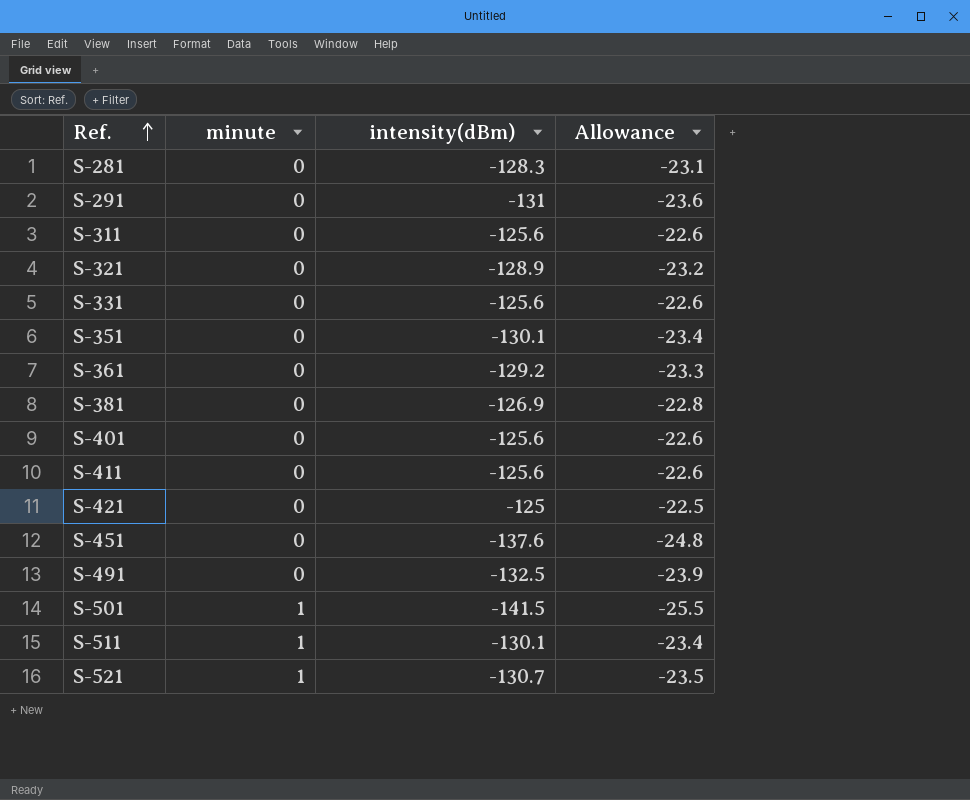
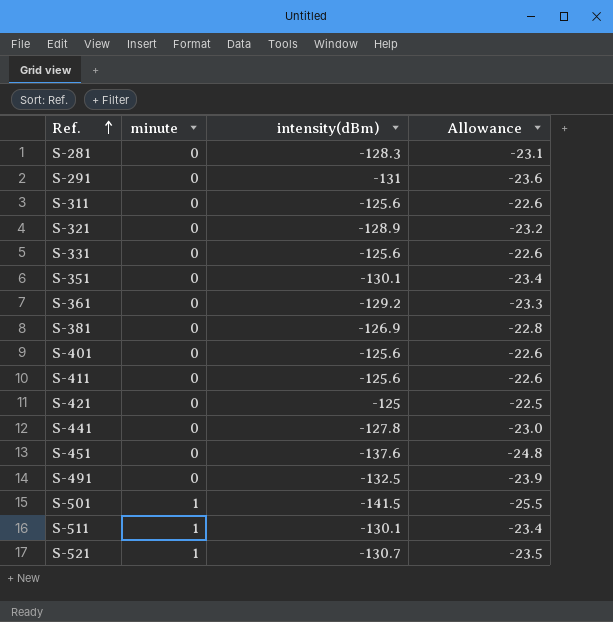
row S-441: none -> 0 | -127.8 | -23.0

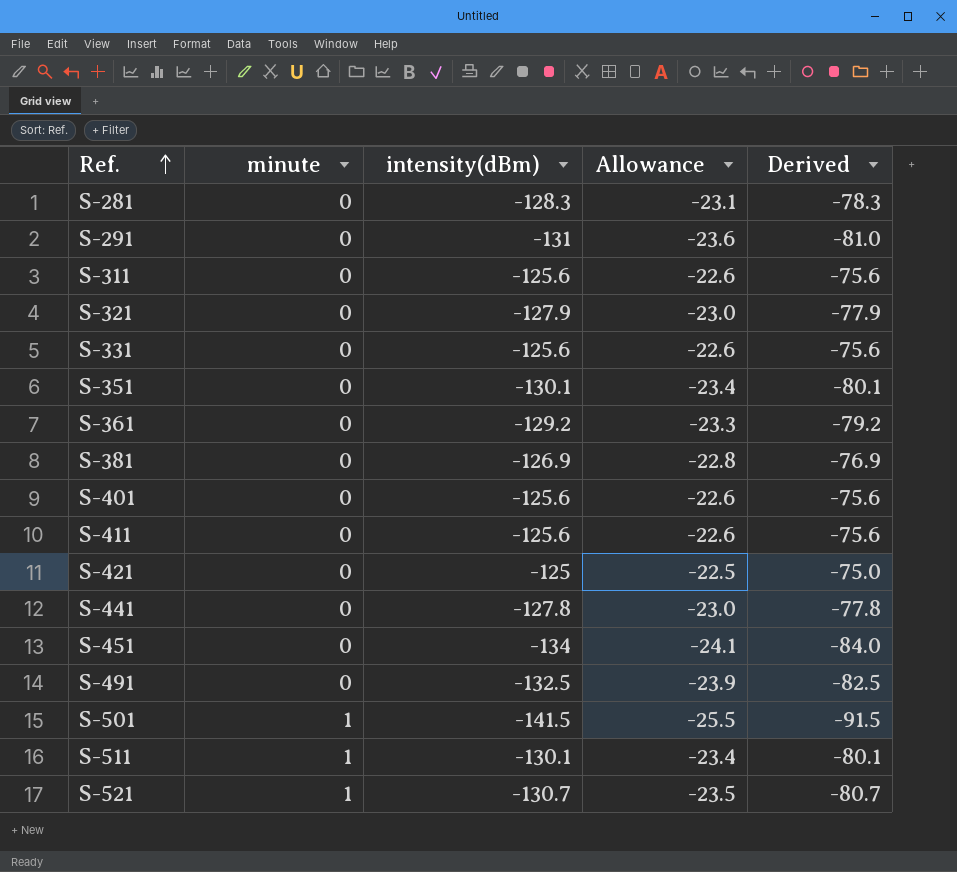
column Derived | formula: none -> [intensity(dBm)] + 50
S-321 | intensity(dBm): -128.9 -> -127.9
S-321 | Allowance: -23.2 -> -23.0
S-451 | intensity(dBm): -137.6 -> -134
S-451 | Allowance: -24.8 -> -24.1

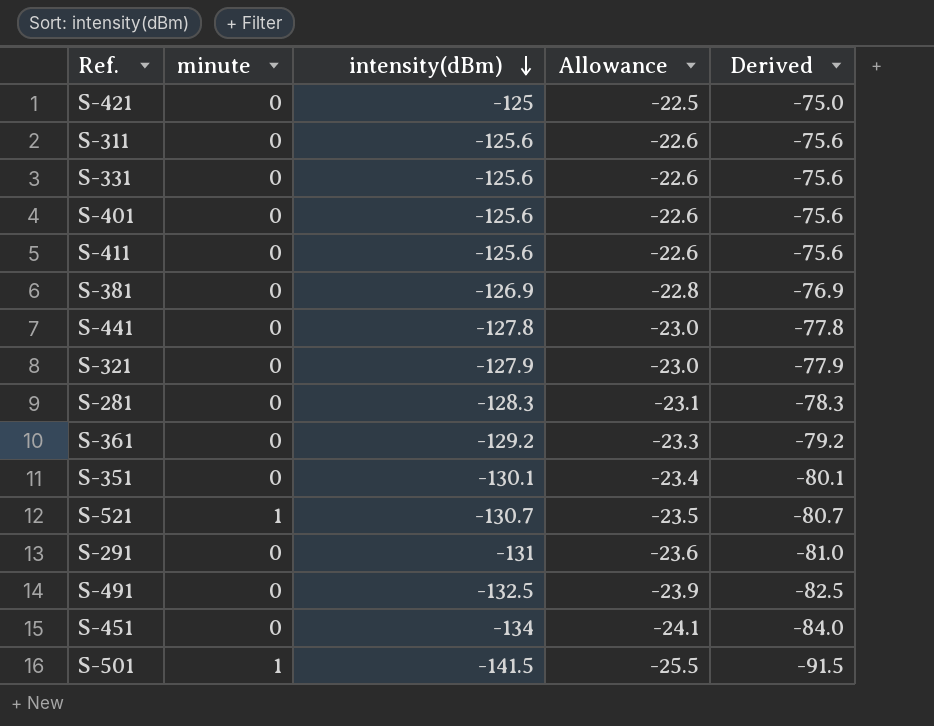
row order: Ref. ascending -> intensity(dBm) descending
row S-511: 1 | -130.1 | -23.4 | -80.1 -> none

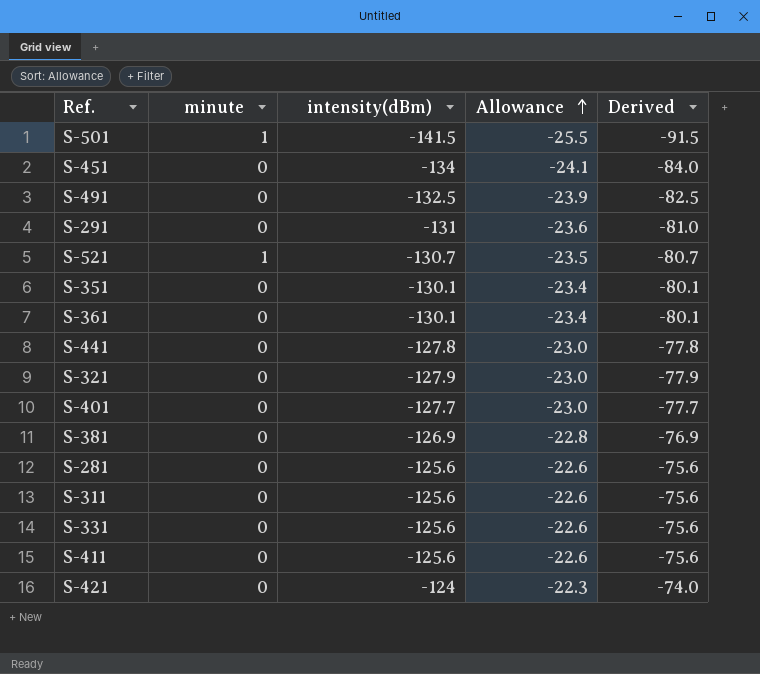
row order: intensity(dBm) descending -> Allowance ascending
S-361 | intensity(dBm): -129.2 -> -130.1
S-361 | Allowance: -23.3 -> -23.4
S-361 | Derived: -79.2 -> -80.1
S-401 | intensity(dBm): -125.6 -> -127.7
S-401 | Allowance: -22.6 -> -23.0
S-401 | Derived: -75.6 -> -77.7
S-281 | intensity(dBm): -128.3 -> -125.6
S-281 | Allowance: -23.1 -> -22.6
S-281 | Derived: -78.3 -> -75.6
S-421 | intensity(dBm): -125 -> -124
S-421 | Allowance: -22.5 -> -22.3
S-421 | Derived: -75.0 -> -74.0

